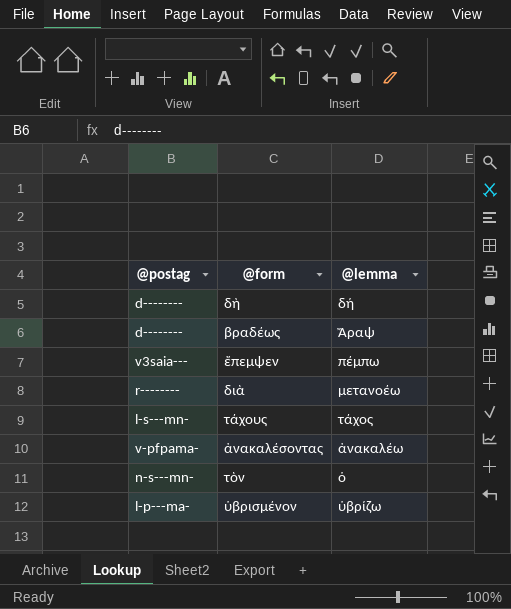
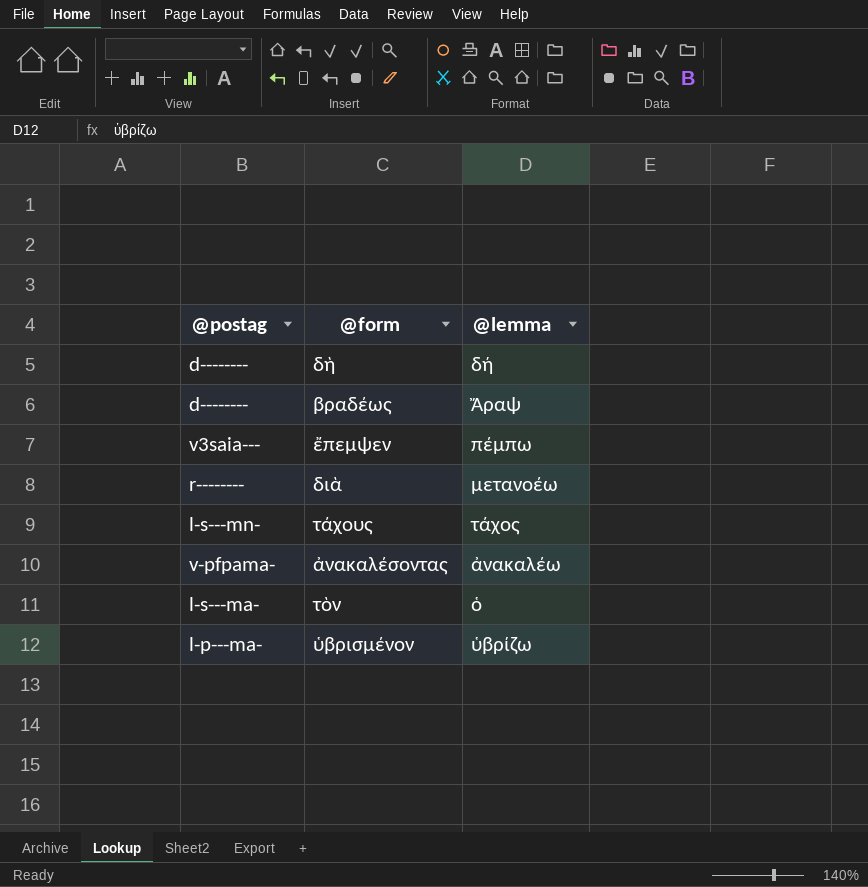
τὸν | @postag: n-s---mn- -> l-s---ma-

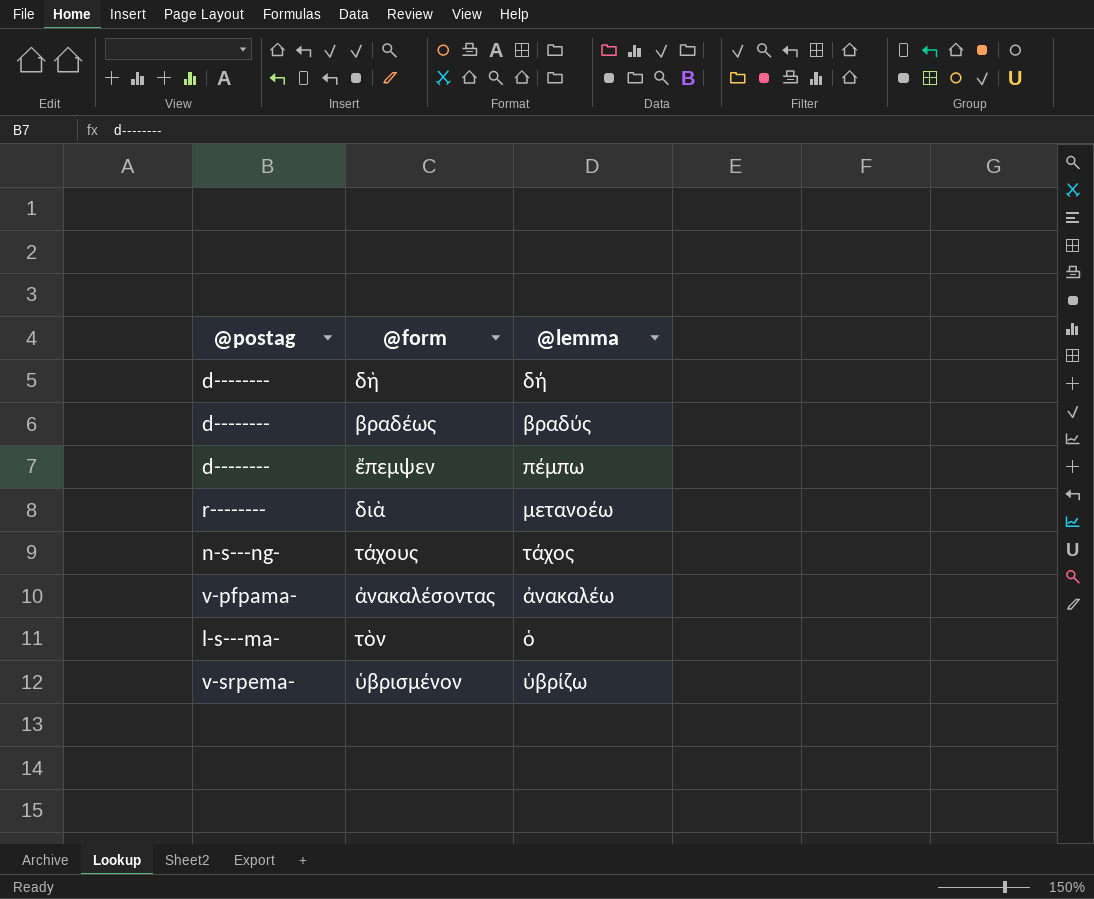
βραδέως | @lemma: Ἄραψ -> βραδύς
ἔπεμψεν | @postag: v3saia--- -> d--------
τάχους | @postag: l-s---mn- -> n-s---ng-
ὑβρισμένον | @postag: l-p---ma- -> v-srpema-

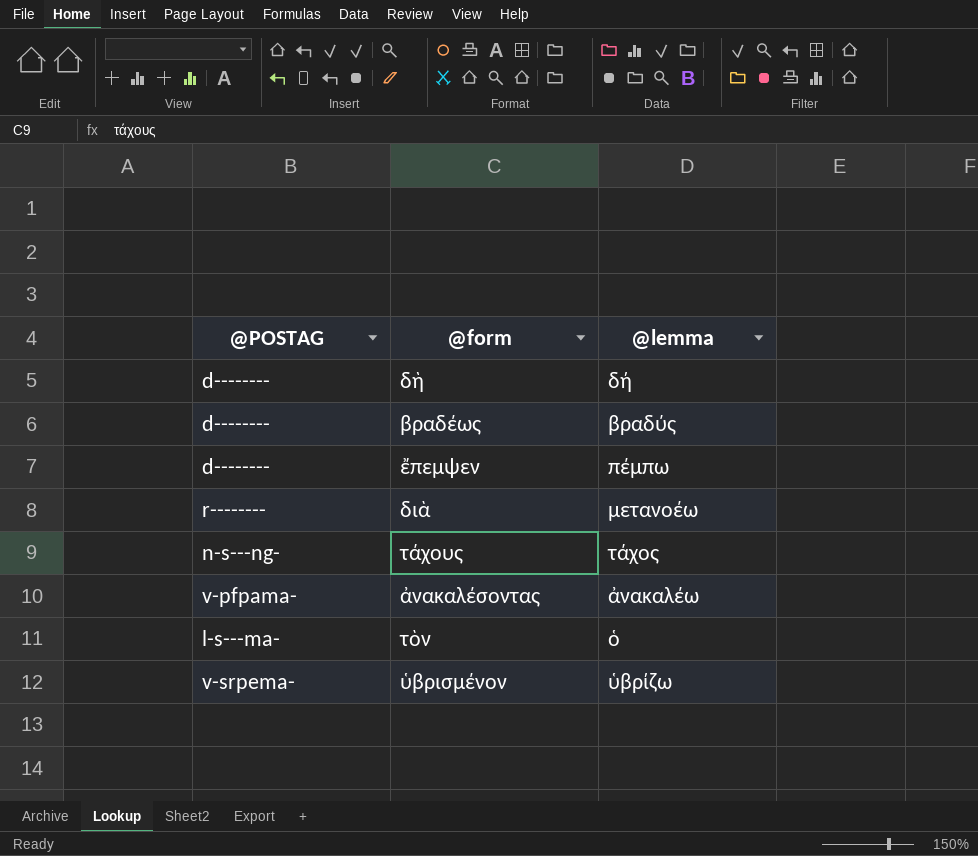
column name: @postag -> @POSTAG

